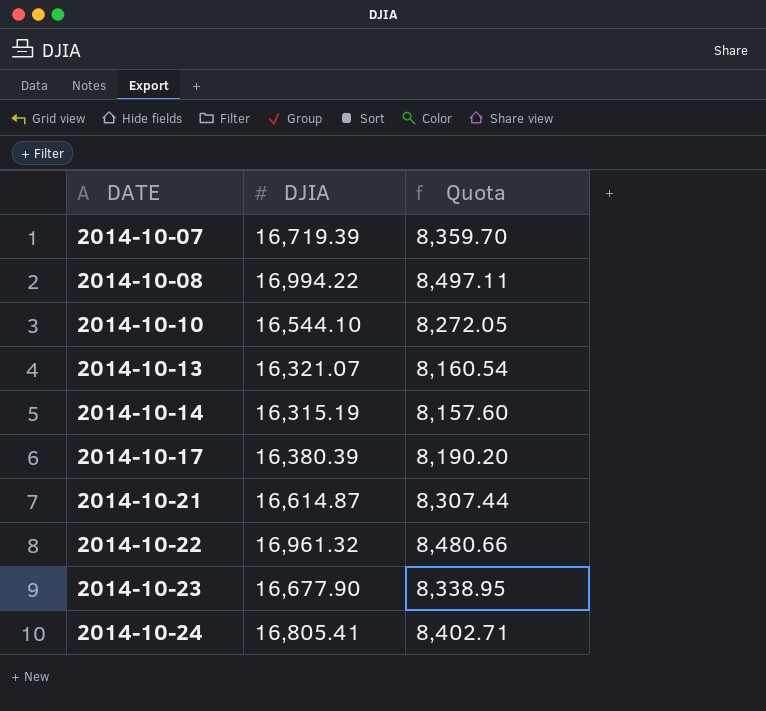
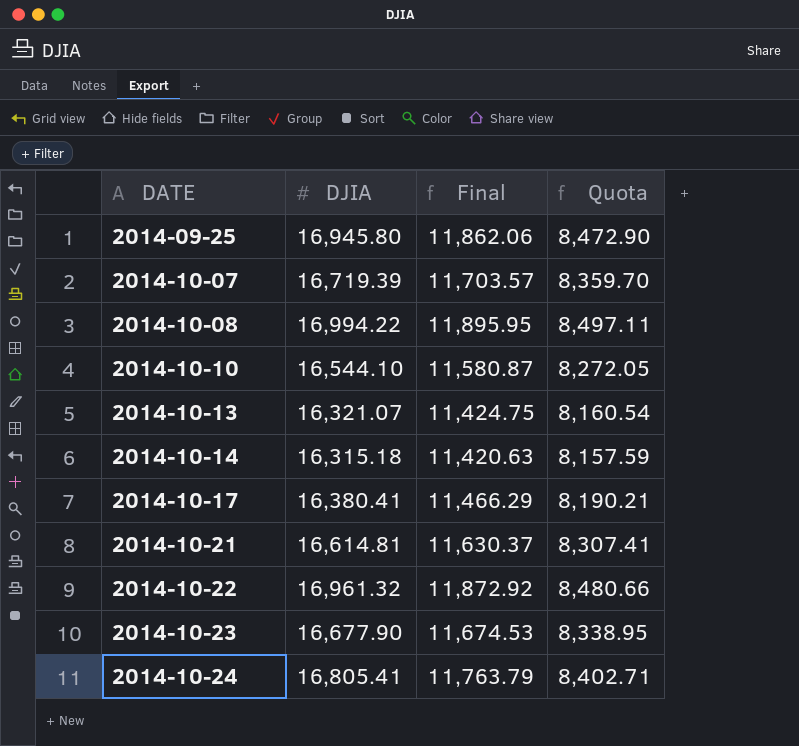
column Final | formula: none -> [DJIA] * 0.7
row 2014-09-25: none -> 16,945.80 | 11,862.06 | 8,472.90
2014-10-14 | DJIA: 16,315.19 -> 16,315.18
2014-10-14 | Quota: 8,157.60 -> 8,157.59
2014-10-17 | DJIA: 16,380.39 -> 16,380.41
2014-10-17 | Quota: 8,190.20 -> 8,190.21
2014-10-21 | DJIA: 16,614.87 -> 16,614.81
2014-10-21 | Quota: 8,307.44 -> 8,307.41

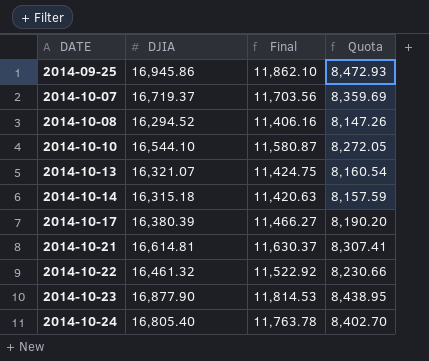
2014-09-25 | DJIA: 16,945.80 -> 16,945.86
2014-09-25 | Final: 11,862.06 -> 11,862.10
2014-09-25 | Quota: 8,472.90 -> 8,472.93
2014-10-07 | DJIA: 16,719.39 -> 16,719.37
2014-10-07 | Final: 11,703.57 -> 11,703.56
2014-10-07 | Quota: 8,359.70 -> 8,359.69
2014-10-08 | DJIA: 16,994.22 -> 16,294.52
2014-10-08 | Final: 11,895.95 -> 11,406.16
2014-10-08 | Quota: 8,497.11 -> 8,147.26
2014-10-17 | DJIA: 16,380.41 -> 16,380.39
2014-10-17 | Final: 11,466.29 -> 11,466.27
2014-10-17 | Quota: 8,190.21 -> 8,190.20
2014-10-22 | DJIA: 16,961.32 -> 16,461.32
2014-10-22 | Final: 11,872.92 -> 11,522.92
2014-10-22 | Quota: 8,480.66 -> 8,230.66
2014-10-23 | DJIA: 16,677.90 -> 16,877.90
2014-10-23 | Final: 11,674.53 -> 11,814.53
2014-10-23 | Quota: 8,338.95 -> 8,438.95
2014-10-24 | DJIA: 16,805.41 -> 16,805.40
2014-10-24 | Final: 11,763.79 -> 11,763.78
2014-10-24 | Quota: 8,402.71 -> 8,402.70

